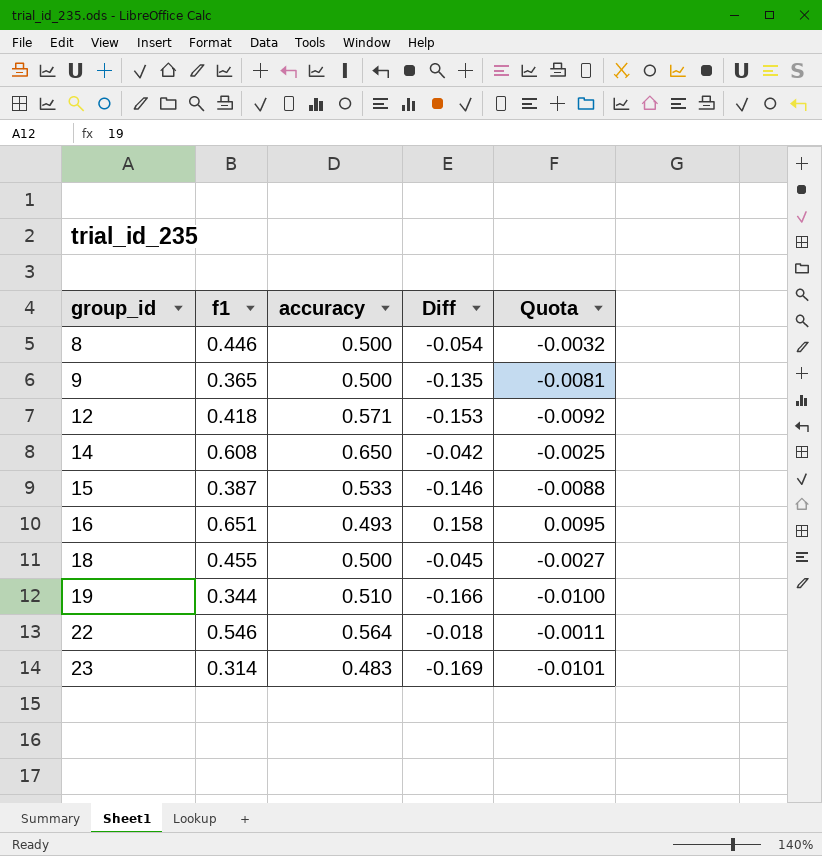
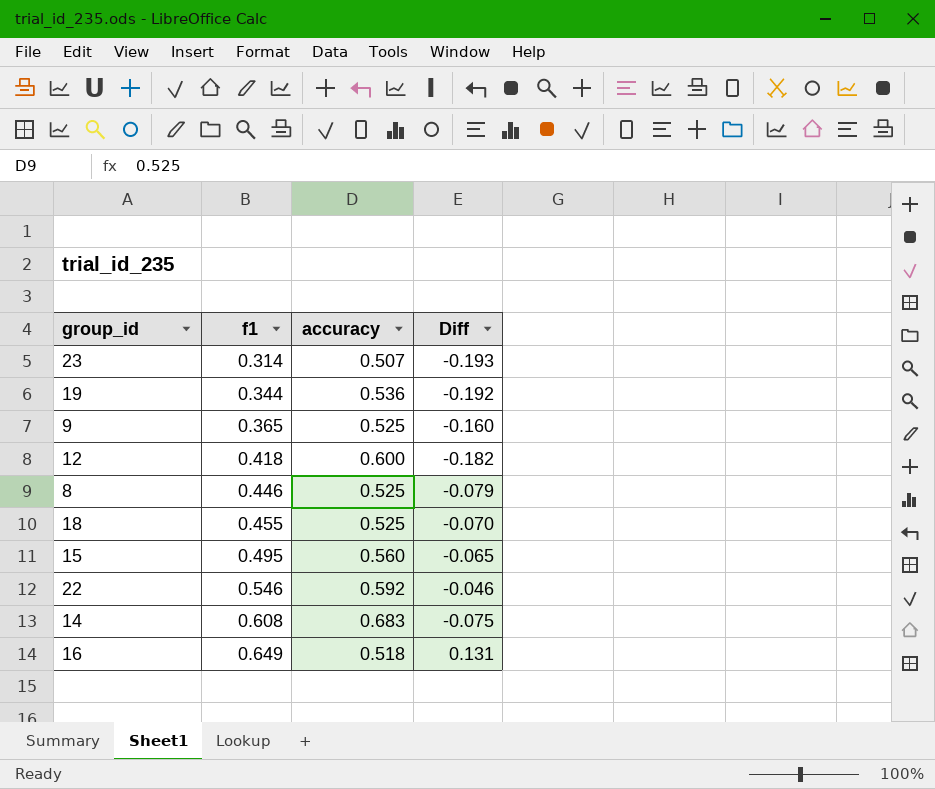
row order: group_id ascending -> f1 ascending
column Quota | formula: [Diff] * 0.06 -> none
23 | accuracy: 0.483 -> 0.507
23 | Diff: -0.169 -> -0.193
19 | accuracy: 0.510 -> 0.536
19 | Diff: -0.166 -> -0.192
9 | accuracy: 0.500 -> 0.525
9 | Diff: -0.135 -> -0.160
12 | accuracy: 0.571 -> 0.600
12 | Diff: -0.153 -> -0.182
8 | accuracy: 0.500 -> 0.525
8 | Diff: -0.054 -> -0.079
18 | accuracy: 0.500 -> 0.525
18 | Diff: -0.045 -> -0.070
15 | f1: 0.387 -> 0.495
15 | accuracy: 0.533 -> 0.560
15 | Diff: -0.146 -> -0.065
22 | accuracy: 0.564 -> 0.592
22 | Diff: -0.018 -> -0.046
14 | accuracy: 0.650 -> 0.683
14 | Diff: -0.042 -> -0.075
16 | f1: 0.651 -> 0.649
16 | accuracy: 0.493 -> 0.518
16 | Diff: 0.158 -> 0.131

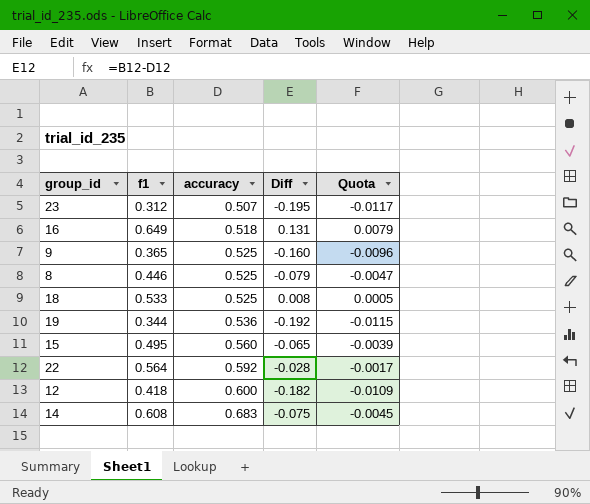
row order: f1 ascending -> accuracy ascending
column Quota | formula: none -> [Diff] * 0.06
23 | f1: 0.314 -> 0.312
23 | Diff: -0.193 -> -0.195
18 | f1: 0.455 -> 0.533
18 | Diff: -0.070 -> 0.008
22 | f1: 0.546 -> 0.564
22 | Diff: -0.046 -> -0.028

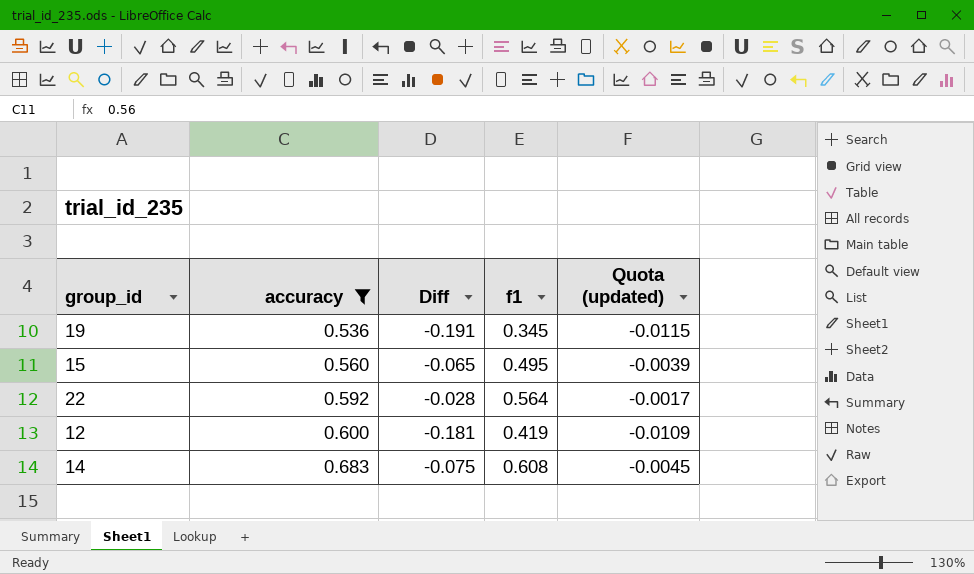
filter: none -> accuracy >= 0.536
column f1 | position: 2 -> 4
column name: Quota -> Quota (updated)
19 | Diff: -0.192 -> -0.191
19 | f1: 0.344 -> 0.345
12 | Diff: -0.182 -> -0.181
12 | f1: 0.418 -> 0.419

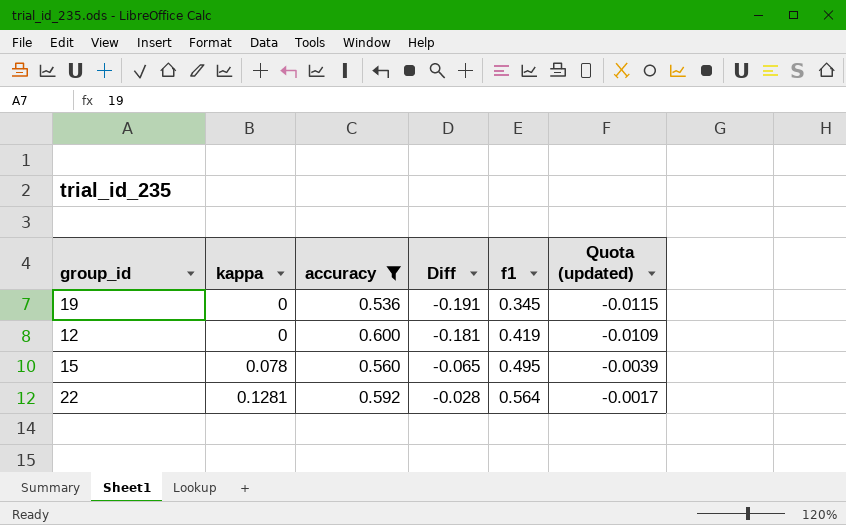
row order: accuracy ascending -> kappa ascending
column kappa | position: none -> 2
row 14: 0.683 | -0.075 | 0.608 | -0.0045 -> none

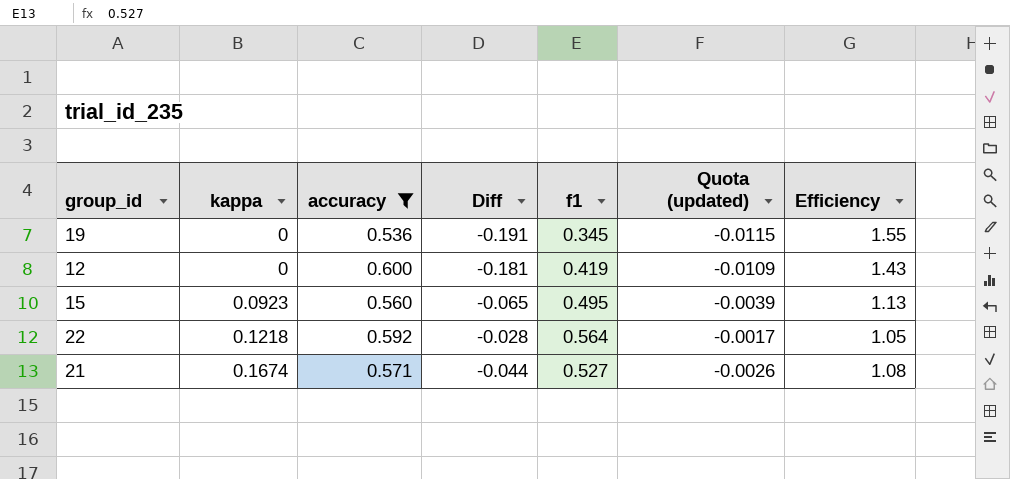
column Efficiency | formula: none -> [accuracy] / [f1]
15 | kappa: 0.078 -> 0.0923
22 | kappa: 0.1281 -> 0.1218
row 21: none -> 0.1674 | 0.571 | -0.044 | 0.527 | -0.0026 | 1.08

